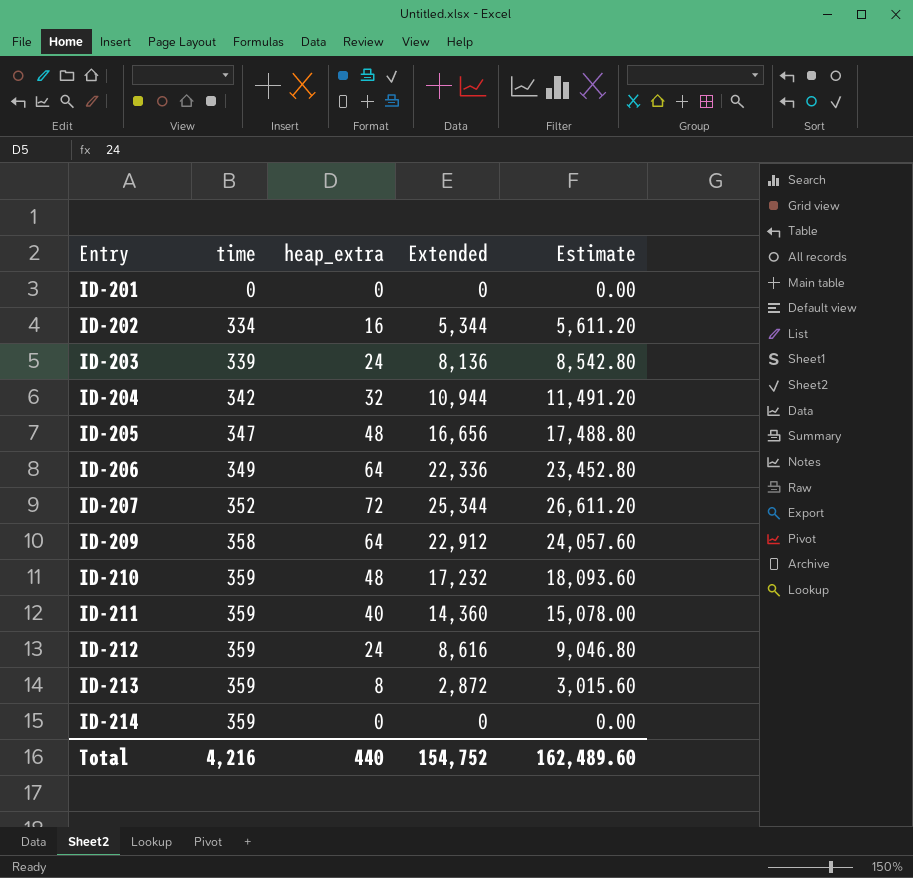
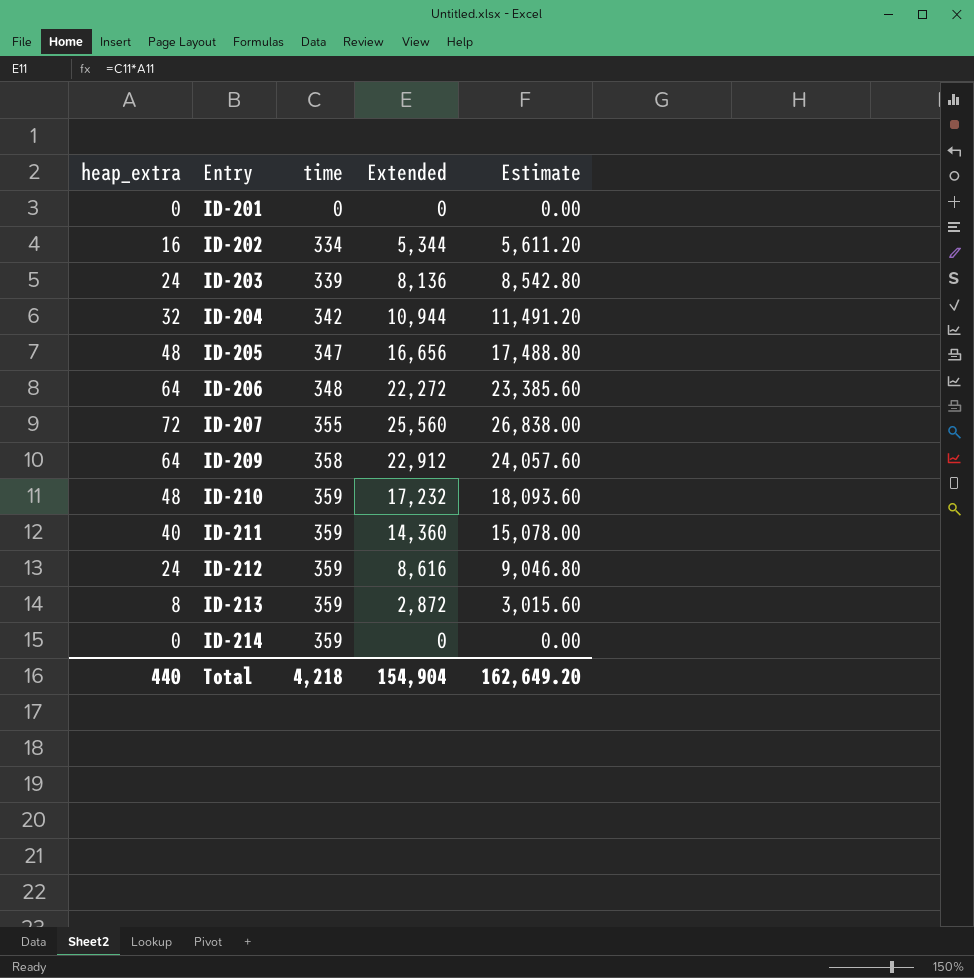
column heap_extra | position: 3 -> 1
ID-206 | time: 349 -> 348
ID-206 | Extended: 22,336 -> 22,272
ID-206 | Estimate: 23,452.80 -> 23,385.60
ID-207 | time: 352 -> 355
ID-207 | Extended: 25,344 -> 25,560
ID-207 | Estimate: 26,611.20 -> 26,838.00
Total | time: 4,216 -> 4,218
Total | Extended: 154,752 -> 154,904
Total | Estimate: 162,489.60 -> 162,649.20

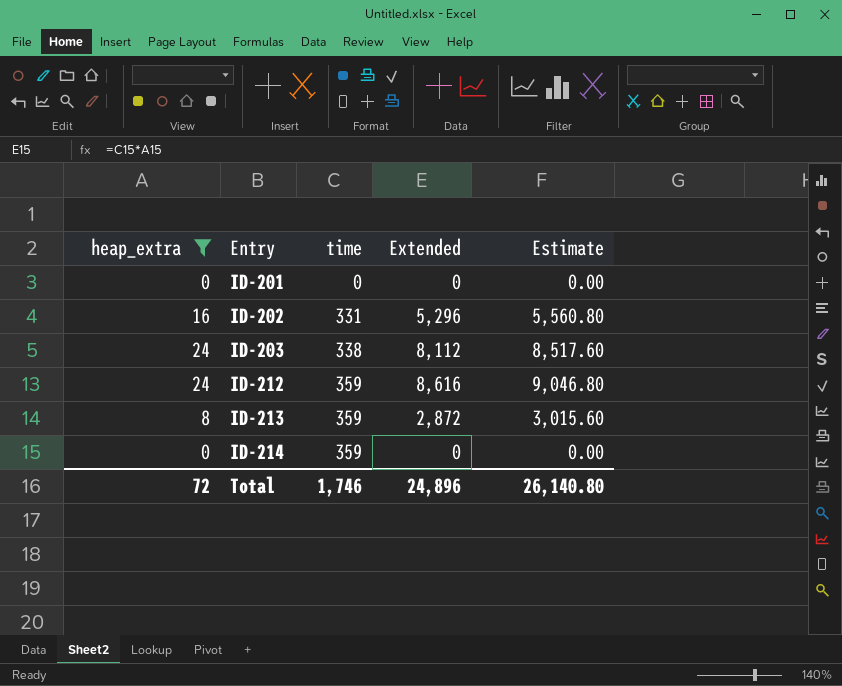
filter: none -> heap_extra <= 24
ID-202 | time: 334 -> 331
ID-202 | Extended: 5,344 -> 5,296
ID-202 | Estimate: 5,611.20 -> 5,560.80
ID-203 | time: 339 -> 338
ID-203 | Extended: 8,136 -> 8,112
ID-203 | Estimate: 8,542.80 -> 8,517.60
Total | heap_extra: 440 -> 72
Total | time: 4,218 -> 1,746
Total | Extended: 154,904 -> 24,896
Total | Estimate: 162,649.20 -> 26,140.80

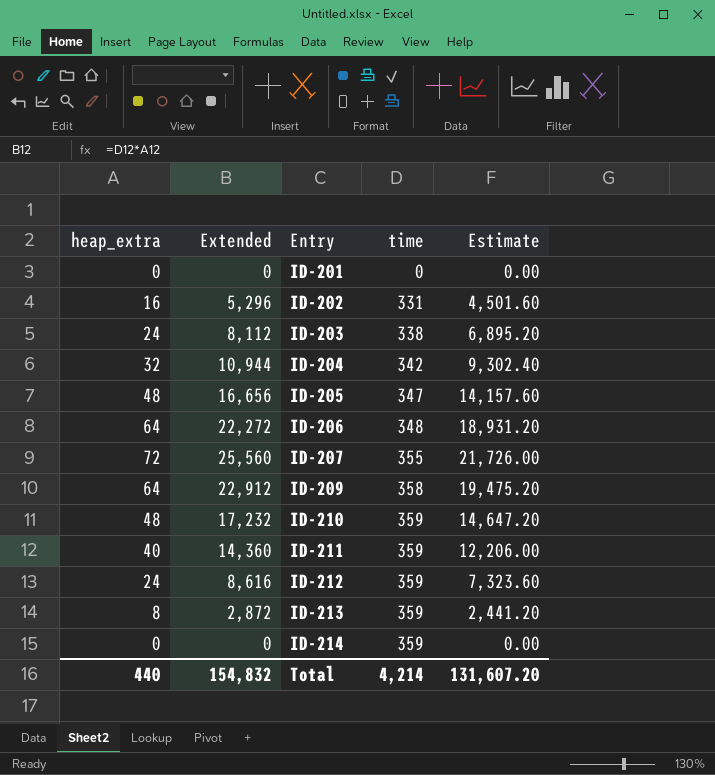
filter: heap_extra <= 24 -> none
column Extended | position: 4 -> 2
column Estimate | formula: [Extended] * 1.05 -> [Extended] * 0.85
Total | heap_extra: 72 -> 440
Total | Extended: 24,896 -> 154,832
Total | time: 1,746 -> 4,214
Total | Estimate: 26,140.80 -> 131,607.20

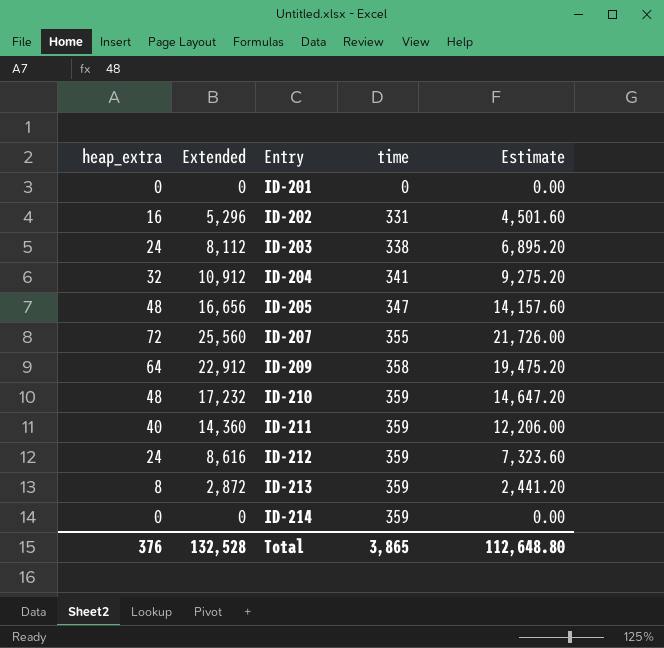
row ID-206: 64 | 22,272 | 348 | 18,931.20 -> none
ID-204 | Extended: 10,944 -> 10,912
ID-204 | time: 342 -> 341
ID-204 | Estimate: 9,302.40 -> 9,275.20
Total | heap_extra: 440 -> 376
Total | Extended: 154,832 -> 132,528
Total | time: 4,214 -> 3,865
Total | Estimate: 131,607.20 -> 112,648.80

